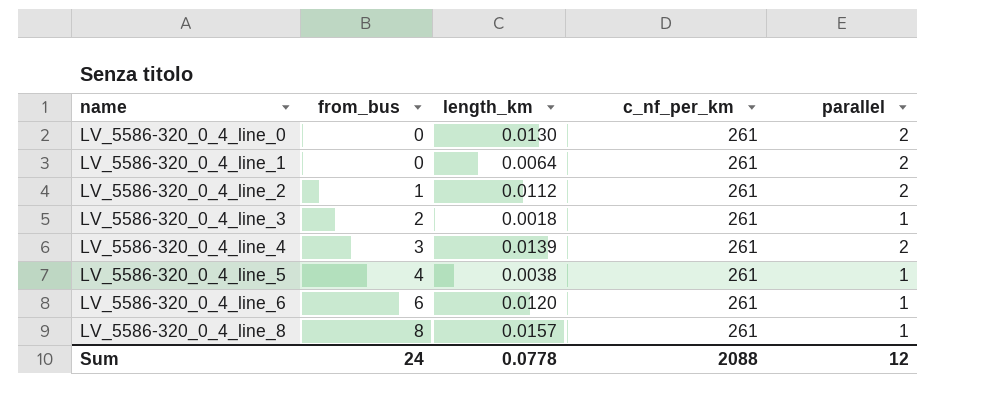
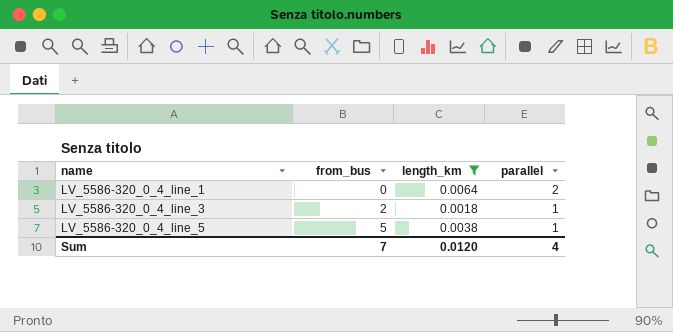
filter: none -> length_km <= 0.0064
column c_nf_per_km | position: 4 -> none
LV_5586-320_0_4_line_5 | from_bus: 4 -> 5
Sum | from_bus: 24 -> 7
Sum | length_km: 0.0778 -> 0.0120
Sum | parallel: 12 -> 4

